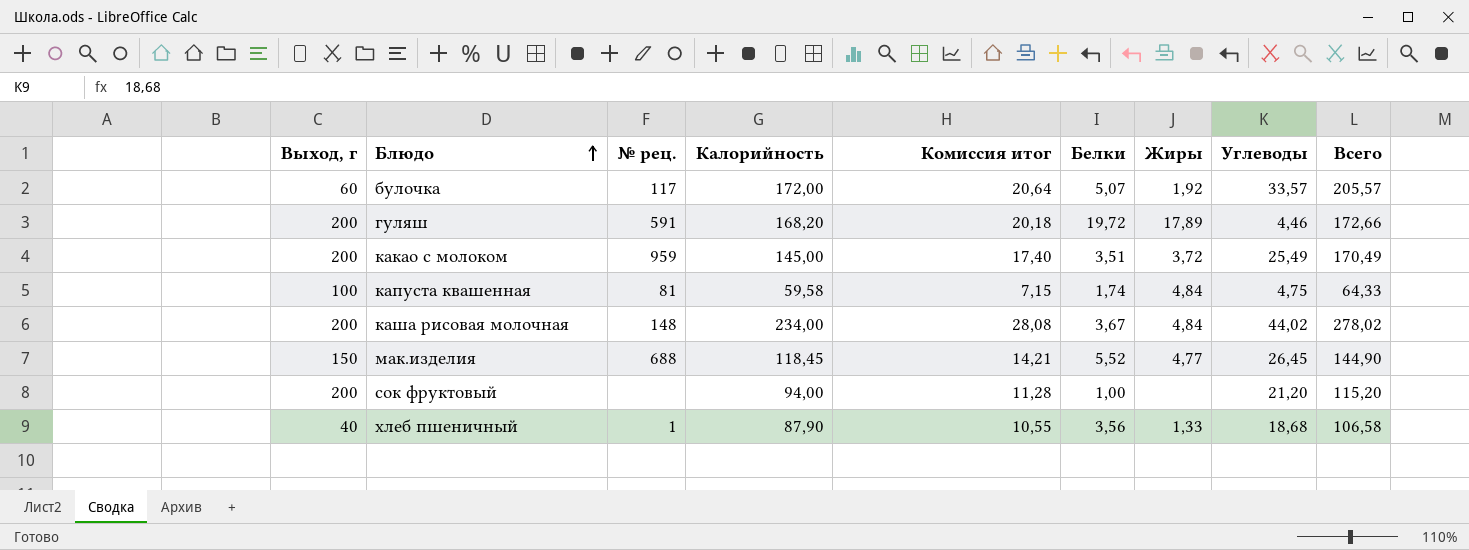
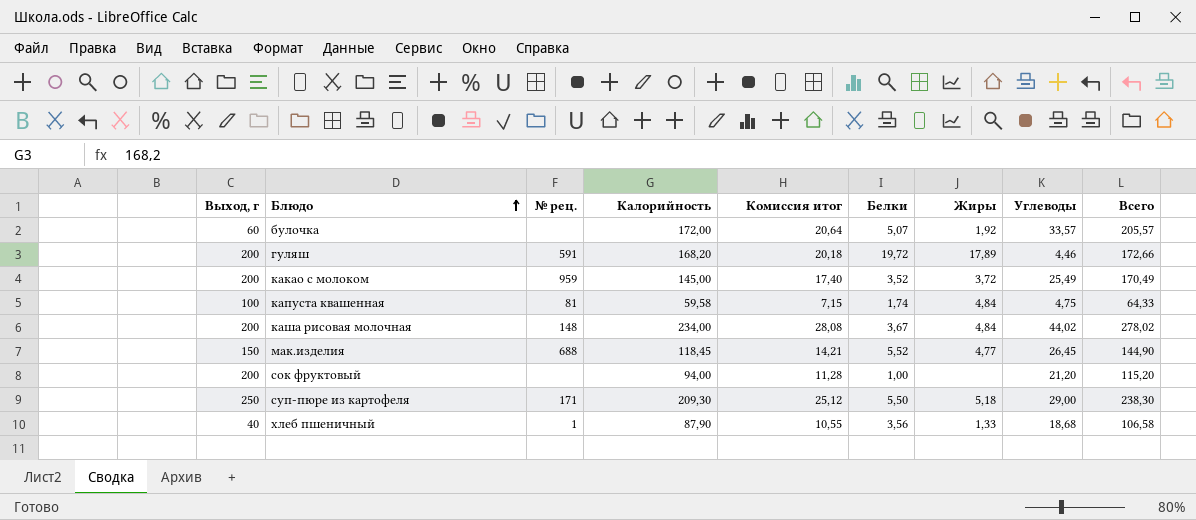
булочка | № рец.: 117 -> none
какао с молоком | Белки: 3,51 -> 3,52
row суп-пюре из картофеля: none -> 250 | 171 | 209,30 | 25,12 | 5,50 | 5,18 | 29,00 | 238,30

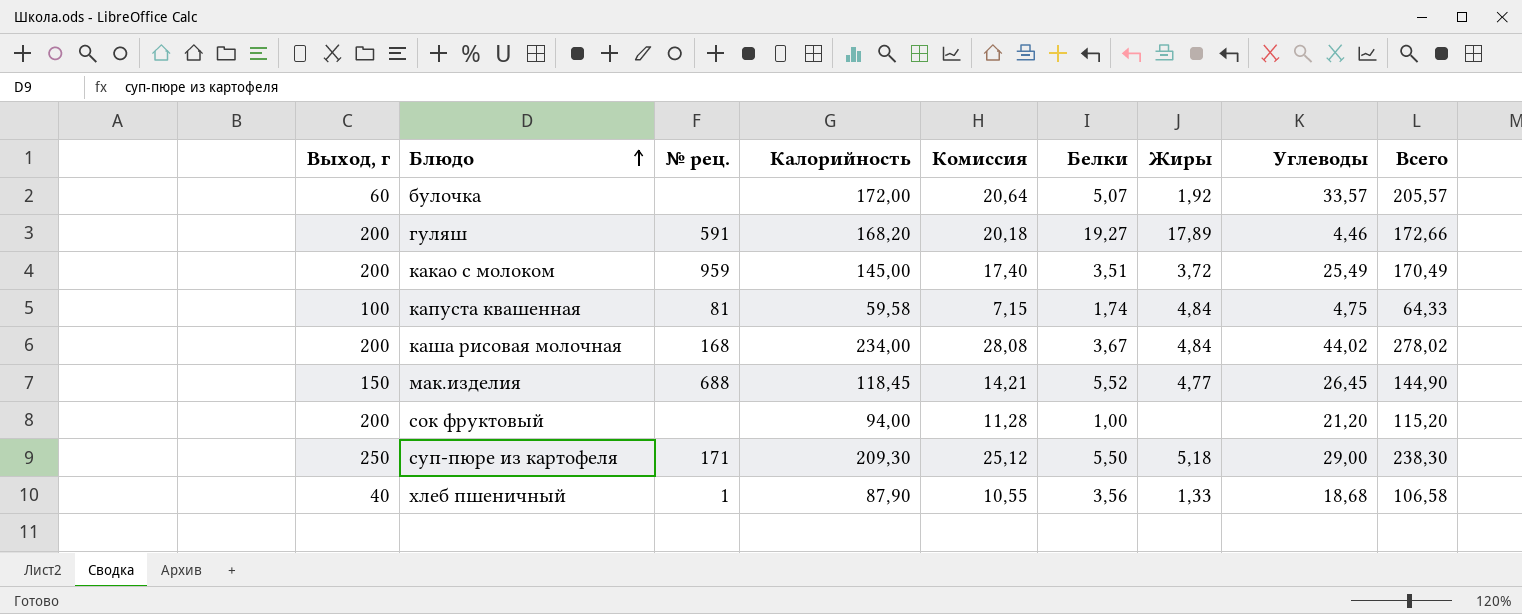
column name: Комиссия итог -> Комиссия
гуляш | Белки: 19,72 -> 19,27
какао с молоком | Белки: 3,52 -> 3,51
каша рисовая молочная | № рец.: 148 -> 168

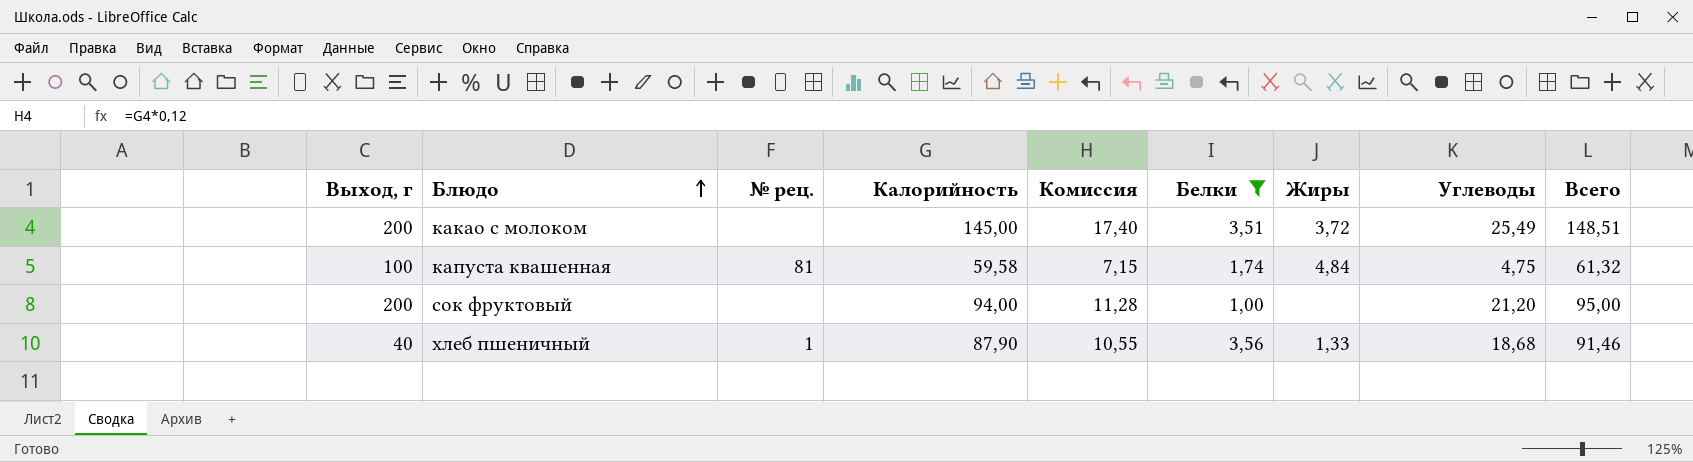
filter: none -> Белки <= 3,56
column Всего | formula: [Калорийность] + [Углеводы] -> [Калорийность] + [Белки]
какао с молоком | № рец.: 959 -> none

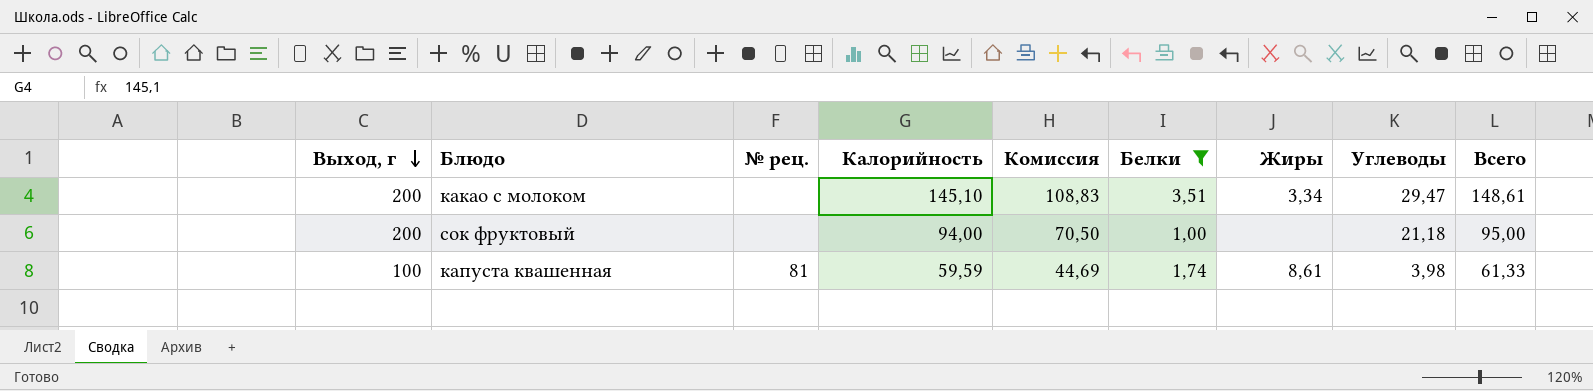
row order: Блюдо ascending -> Выход, г descending
column Комиссия | formula: [Калорийность] * 0,12 -> [Калорийность] * 0,75
row хлеб пшеничный: 40 | 1 | 87,90 | 10,55 | 3,56 | 1,33 | 18,68 | 91,46 -> none
какао с молоком | Калорийность: 145,00 -> 145,10
какао с молоком | Жиры: 3,72 -> 3,34
какао с молоком | Углеводы: 25,49 -> 29,47
какао с молоком | Всего: 148,51 -> 148,61
сок фруктовый | Углеводы: 21,20 -> 21,18
капуста квашенная | Калорийность: 59,58 -> 59,59
капуста квашенная | Жиры: 4,84 -> 8,61
капуста квашенная | Углеводы: 4,75 -> 3,98
капуста квашенная | Всего: 61,32 -> 61,33

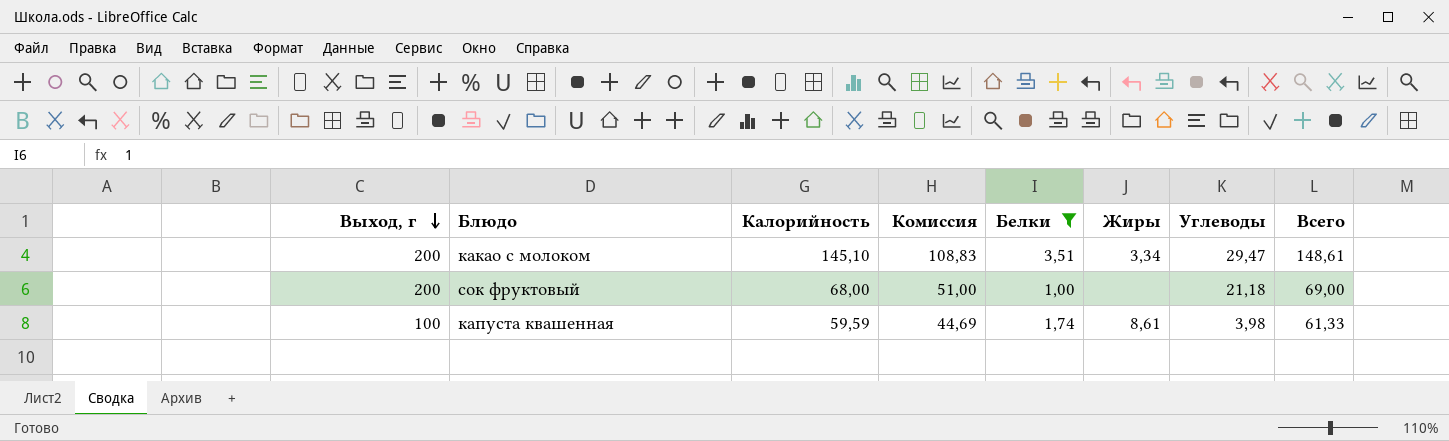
column № рец. | position: 3 -> none
сок фруктовый | Калорийность: 94,00 -> 68,00
сок фруктовый | Комиссия: 70,50 -> 51,00
сок фруктовый | Всего: 95,00 -> 69,00

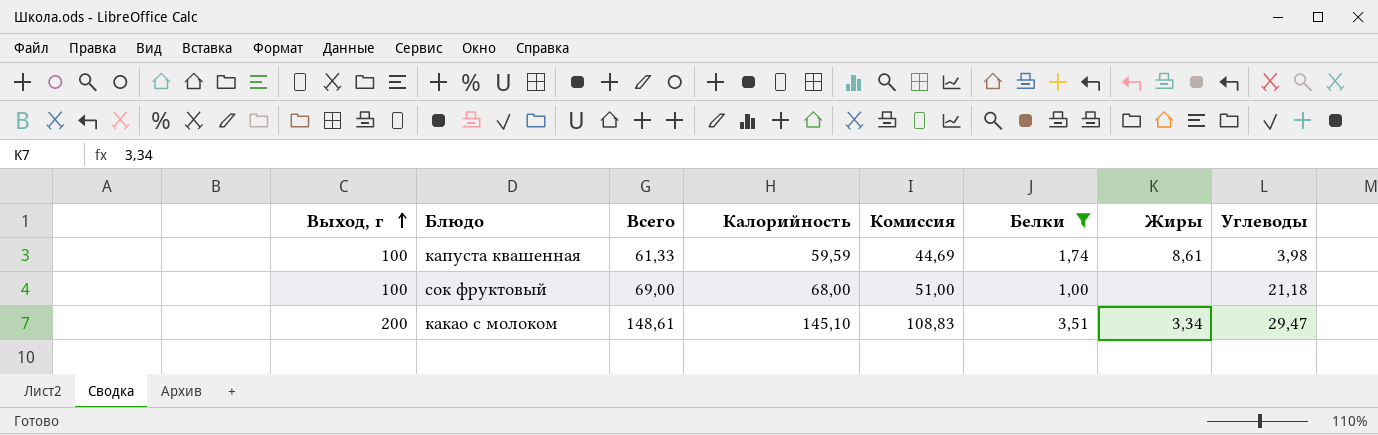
row order: Выход, г descending -> Выход, г ascending
column Всего | position: 8 -> 3
сок фруктовый | Выход, г: 200 -> 100

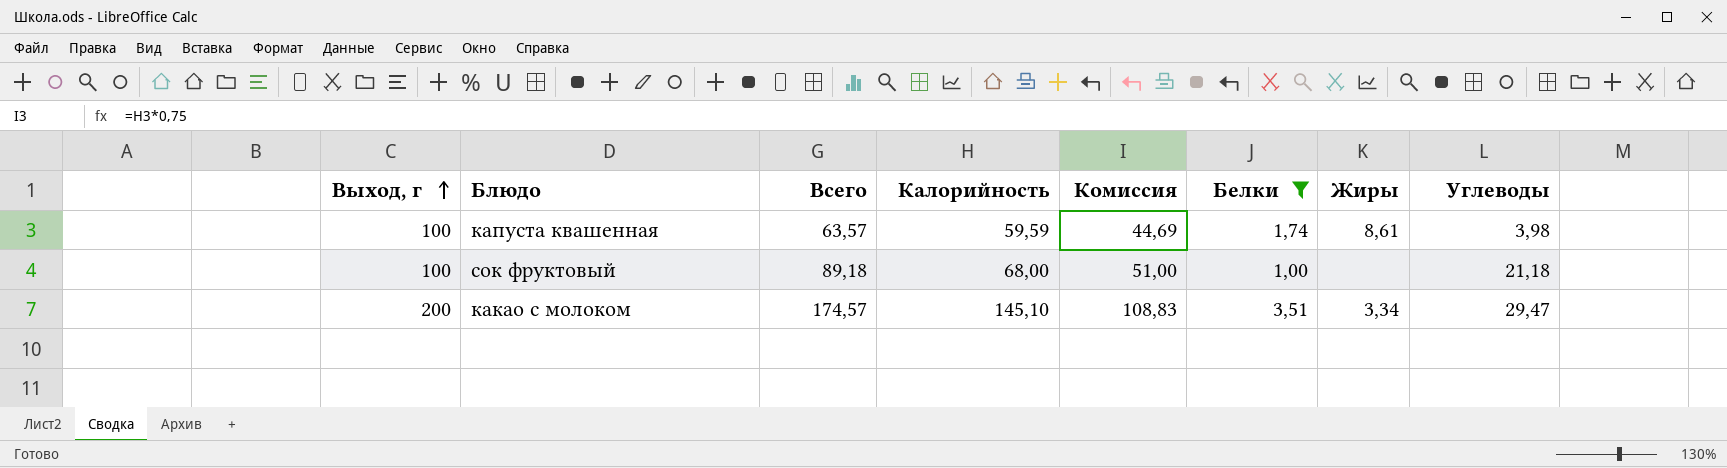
column Всего | formula: [Калорийность] + [Белки] -> [Калорийность] + [Углеводы]

